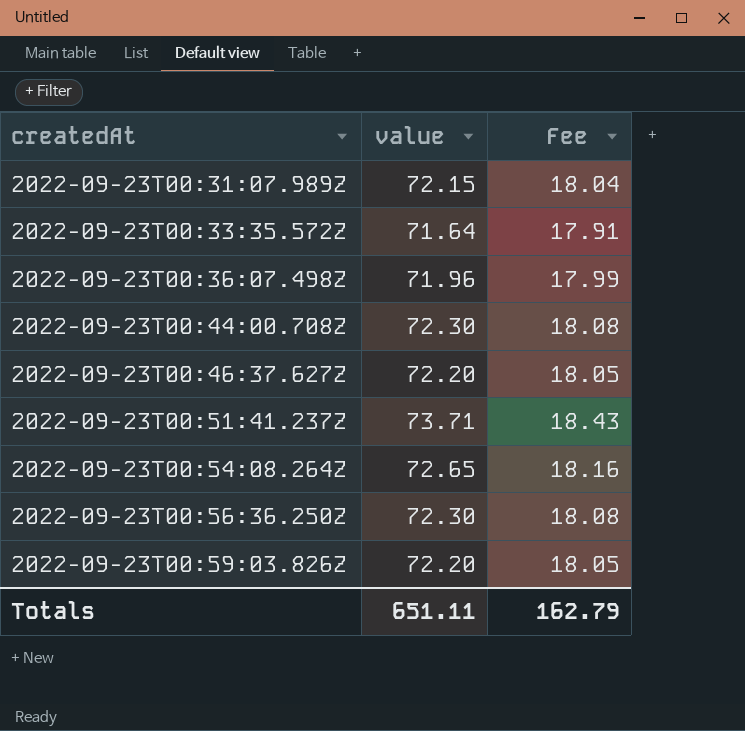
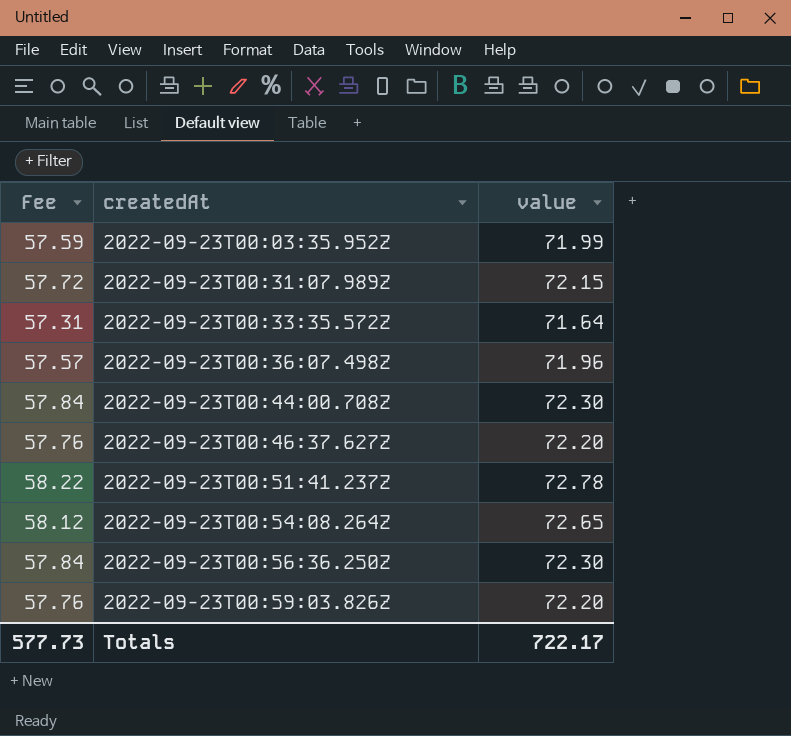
column Fee | formula: [value] * 0.25 -> [value] * 0.8
column Fee | position: 3 -> 1
row 2022-09-23T00:03:35.952Z: none -> 57.59 | 71.99
2022-09-23T00:51:41.237Z | value: 73.71 -> 72.78
Totals | Fee: 162.79 -> 577.73
Totals | value: 651.11 -> 722.17

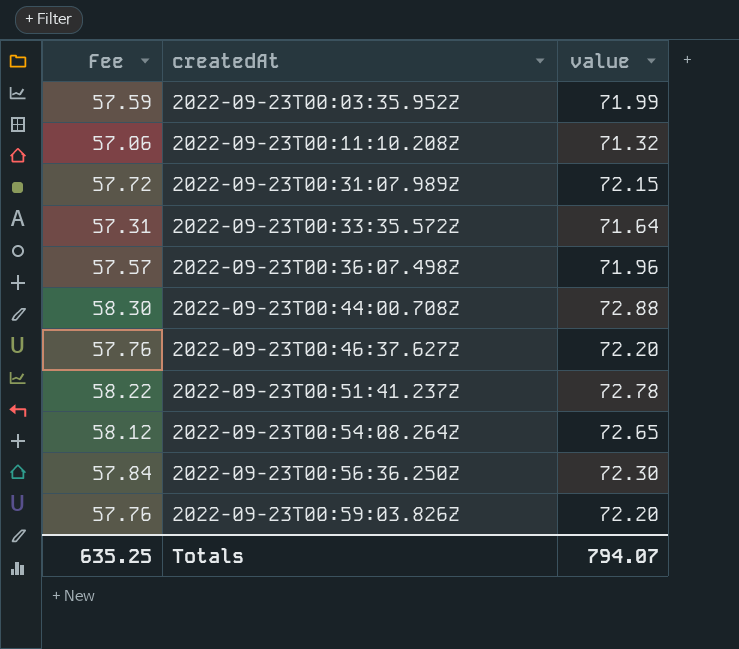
row 2022-09-23T00:11:10.208Z: none -> 57.06 | 71.32
2022-09-23T00:44:00.708Z | Fee: 57.84 -> 58.30
2022-09-23T00:44:00.708Z | value: 72.30 -> 72.88
Totals | Fee: 577.73 -> 635.25
Totals | value: 722.17 -> 794.07

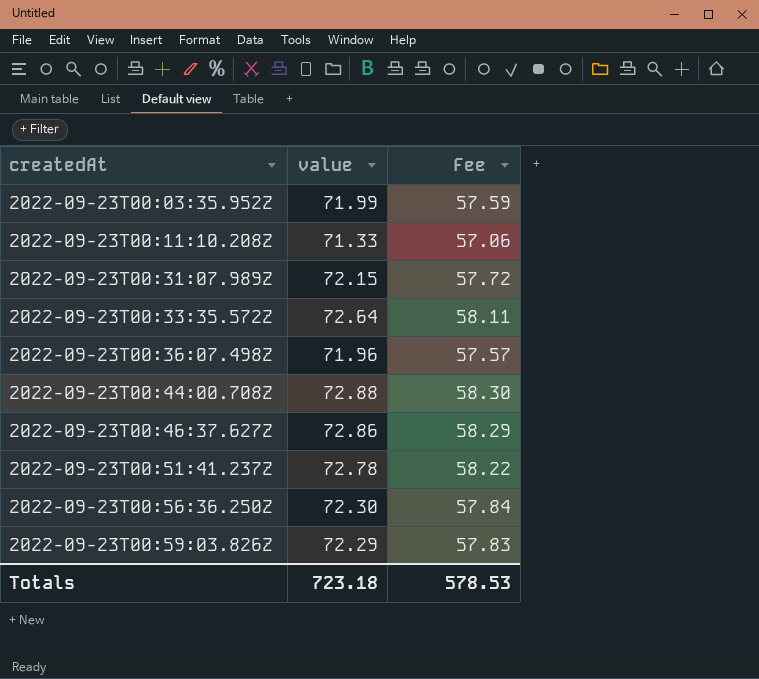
column Fee | position: 1 -> 3
row 2022-09-23T00:54:08.264Z: 58.12 | 72.65 -> none
2022-09-23T00:11:10.208Z | value: 71.32 -> 71.33
2022-09-23T00:33:35.572Z | value: 71.64 -> 72.64
2022-09-23T00:33:35.572Z | Fee: 57.31 -> 58.11
2022-09-23T00:46:37.627Z | value: 72.20 -> 72.86
2022-09-23T00:46:37.627Z | Fee: 57.76 -> 58.29
2022-09-23T00:59:03.826Z | value: 72.20 -> 72.29
2022-09-23T00:59:03.826Z | Fee: 57.76 -> 57.83
Totals | value: 794.07 -> 723.18
Totals | Fee: 635.25 -> 578.53

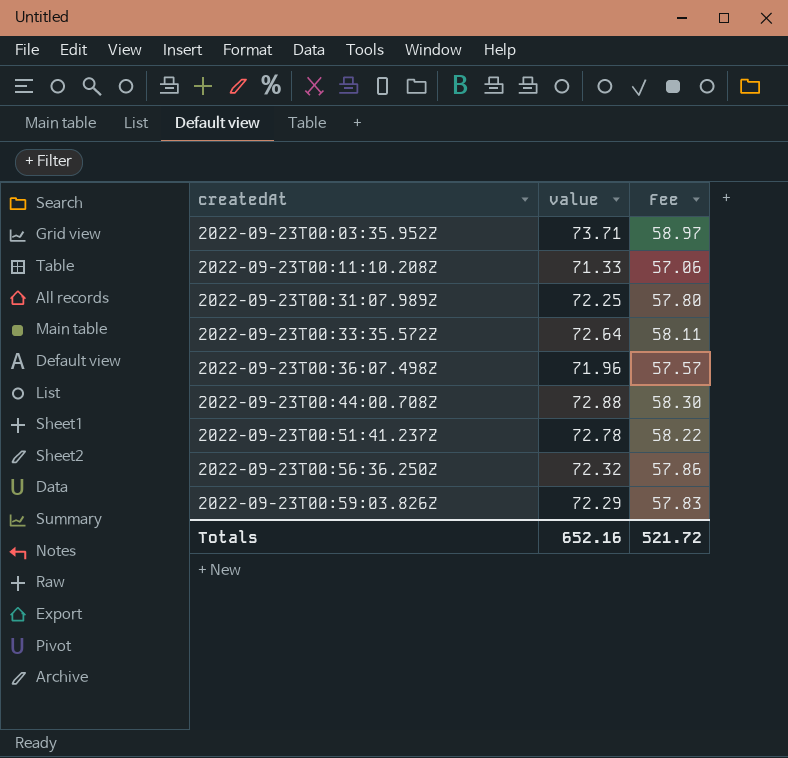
row 2022-09-23T00:46:37.627Z: 72.86 | 58.29 -> none
2022-09-23T00:03:35.952Z | value: 71.99 -> 73.71
2022-09-23T00:03:35.952Z | Fee: 57.59 -> 58.97
2022-09-23T00:31:07.989Z | value: 72.15 -> 72.25
2022-09-23T00:31:07.989Z | Fee: 57.72 -> 57.80
2022-09-23T00:56:36.250Z | value: 72.30 -> 72.32
2022-09-23T00:56:36.250Z | Fee: 57.84 -> 57.86
Totals | value: 723.18 -> 652.16
Totals | Fee: 578.53 -> 521.72

